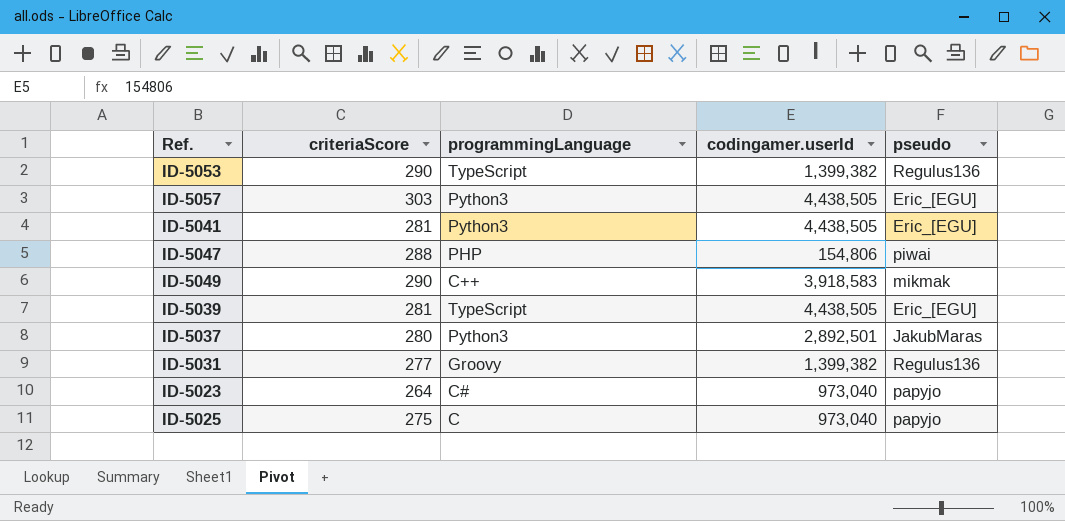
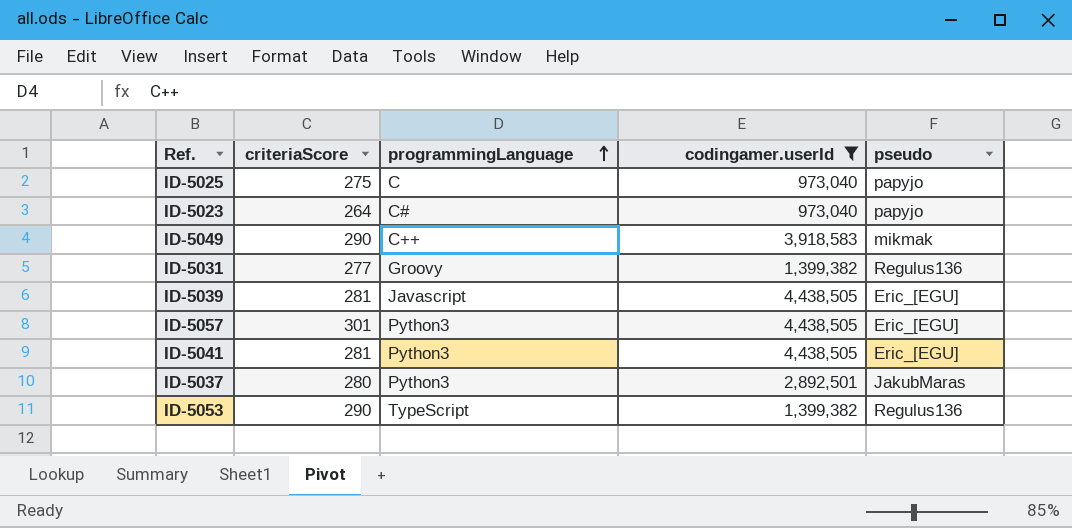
filter: none -> codingamer.userId != 154,806
row order: none -> programmingLanguage ascending
ID-5039 | programmingLanguage: TypeScript -> Javascript
ID-5057 | criteriaScore: 303 -> 301

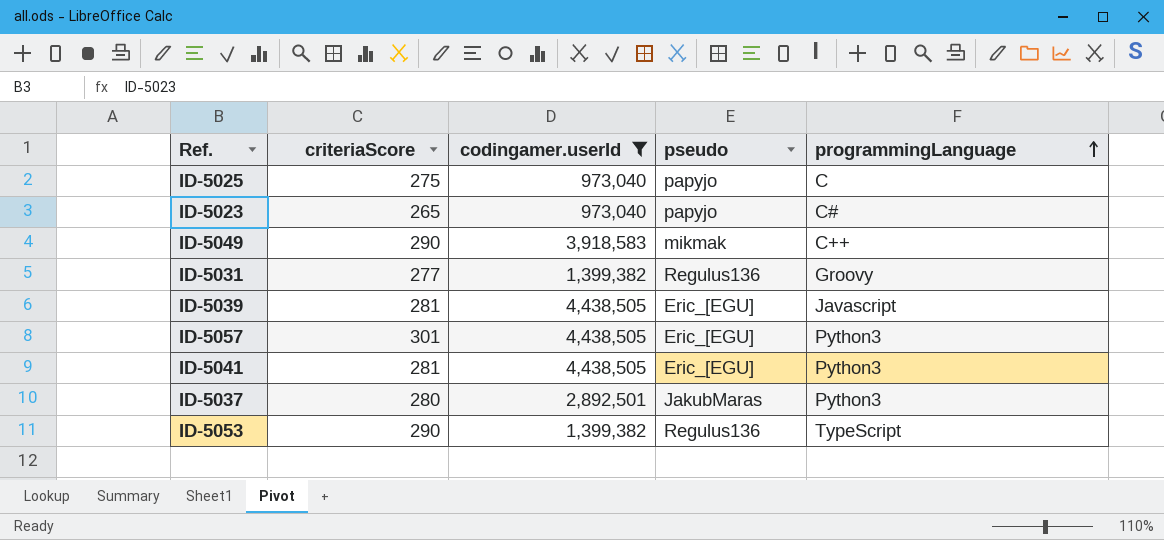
column programmingLanguage | position: 3 -> 5
ID-5023 | criteriaScore: 264 -> 265

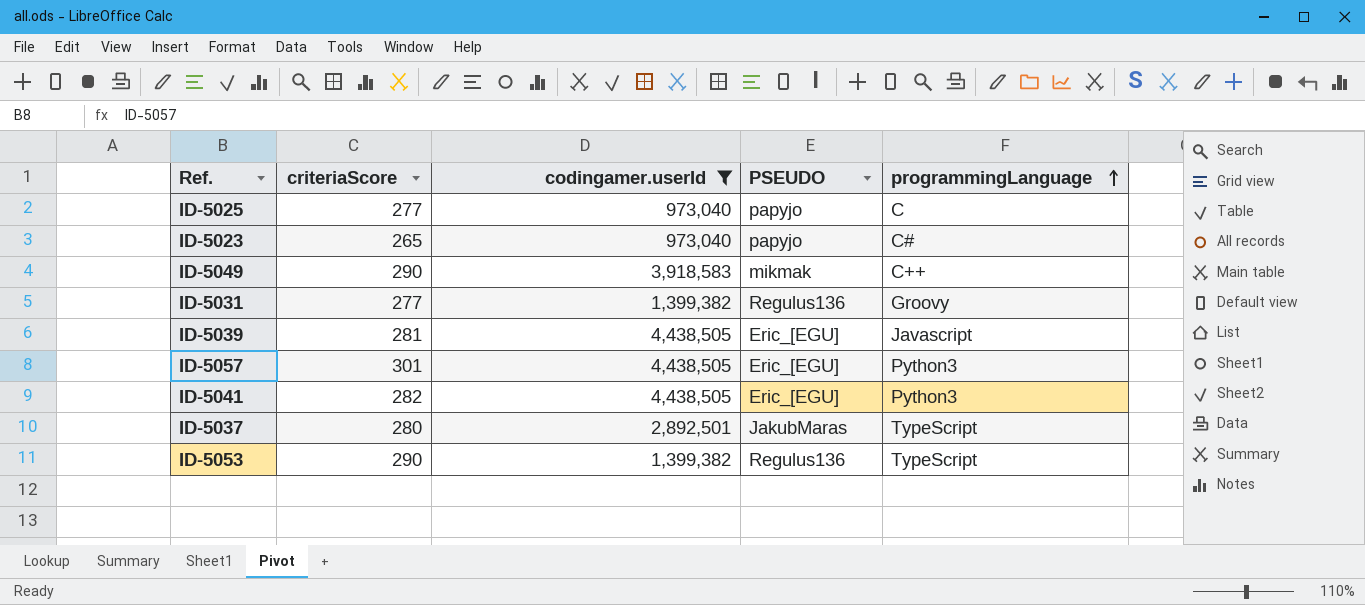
column name: pseudo -> PSEUDO
ID-5025 | criteriaScore: 275 -> 277
ID-5041 | criteriaScore: 281 -> 282
ID-5037 | programmingLanguage: Python3 -> TypeScript

